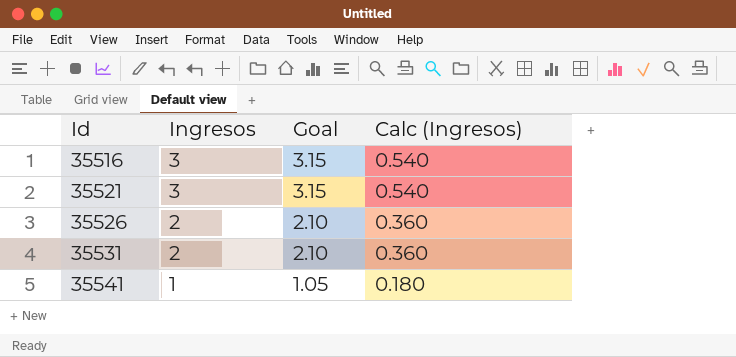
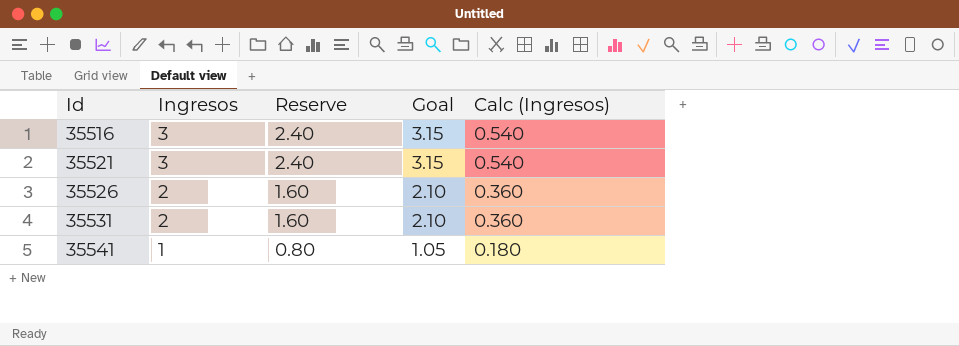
column Reserve | formula: none -> [Ingresos] * 0.8

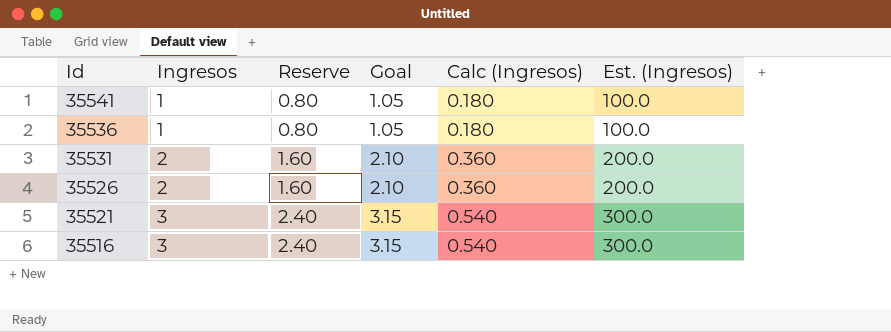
row order: Id ascending -> Id descending
column Est. (Ingresos) | formula: none -> [Ingresos] * 100
row 35536: none -> 1 | 0.80 | 1.05 | 0.180 | 100.0

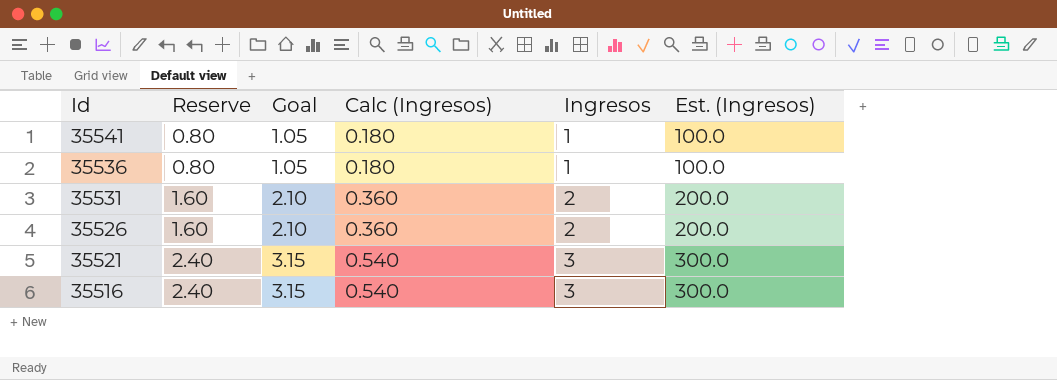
column Ingresos | position: 2 -> 5

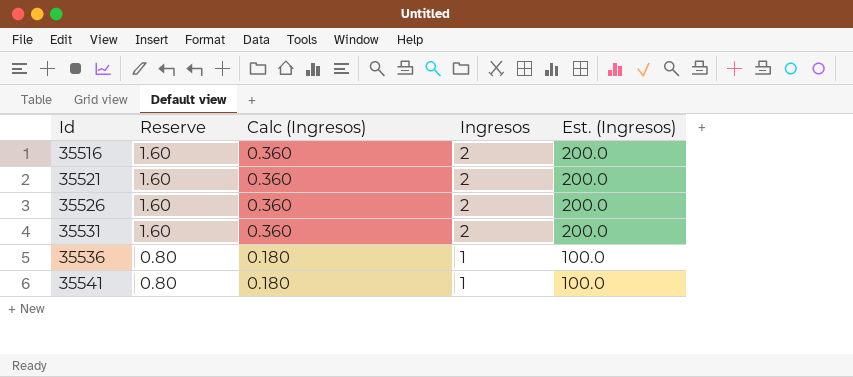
row order: Id descending -> Id ascending
column Goal | formula: [Ingresos] * 1.05 -> none
35516 | Reserve: 2.40 -> 1.60
35516 | Calc (Ingresos): 0.540 -> 0.360
35516 | Ingresos: 3 -> 2
35516 | Est. (Ingresos): 300.0 -> 200.0
35521 | Reserve: 2.40 -> 1.60
35521 | Calc (Ingresos): 0.540 -> 0.360
35521 | Ingresos: 3 -> 2
35521 | Est. (Ingresos): 300.0 -> 200.0

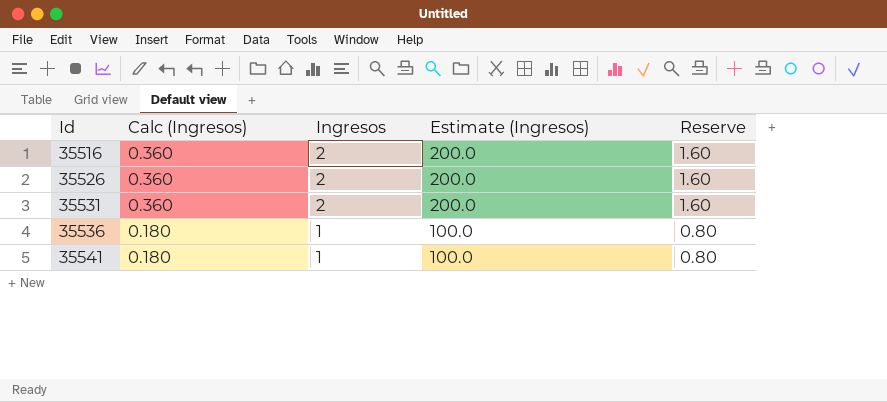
column name: Est. (Ingresos) -> Estimate (Ingresos)
column Reserve | position: 2 -> 5
row 35521: 1.60 | 0.360 | 2 | 200.0 -> none

